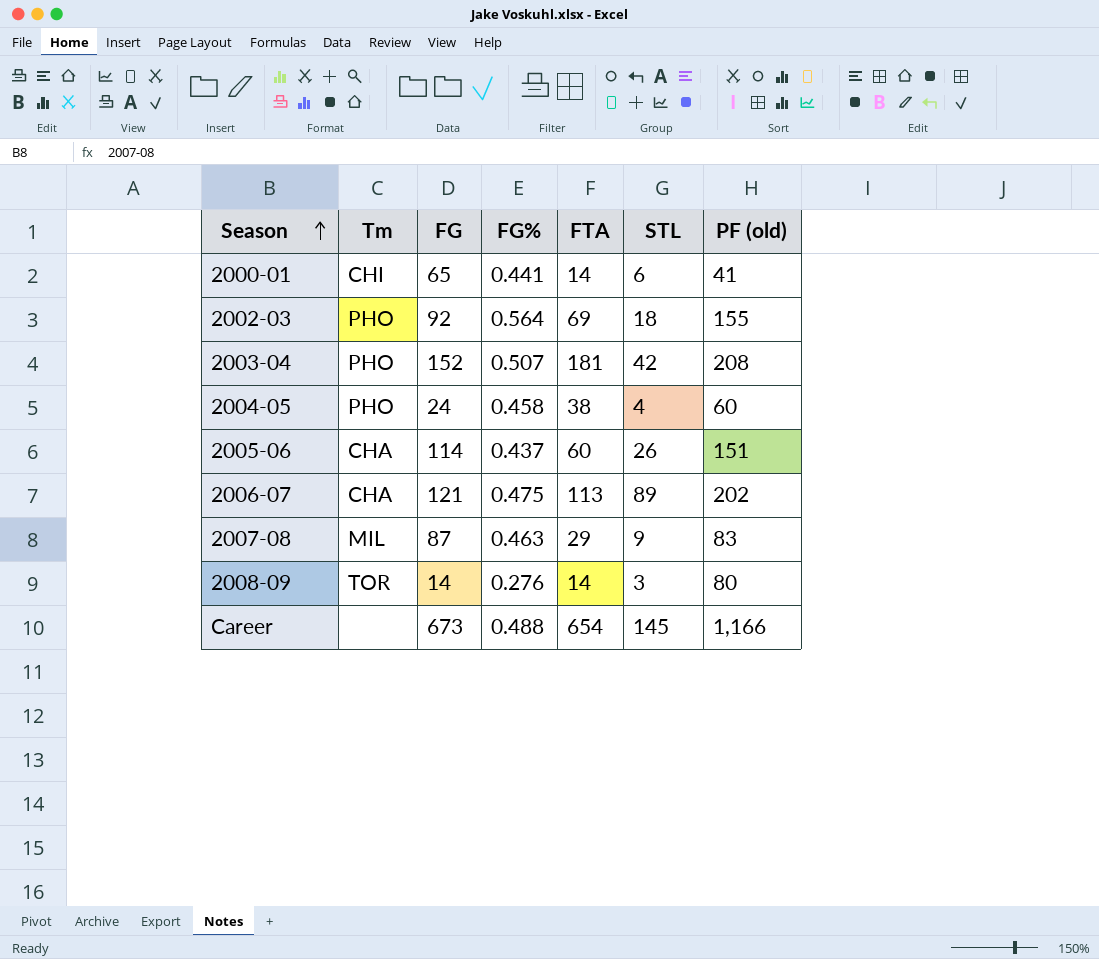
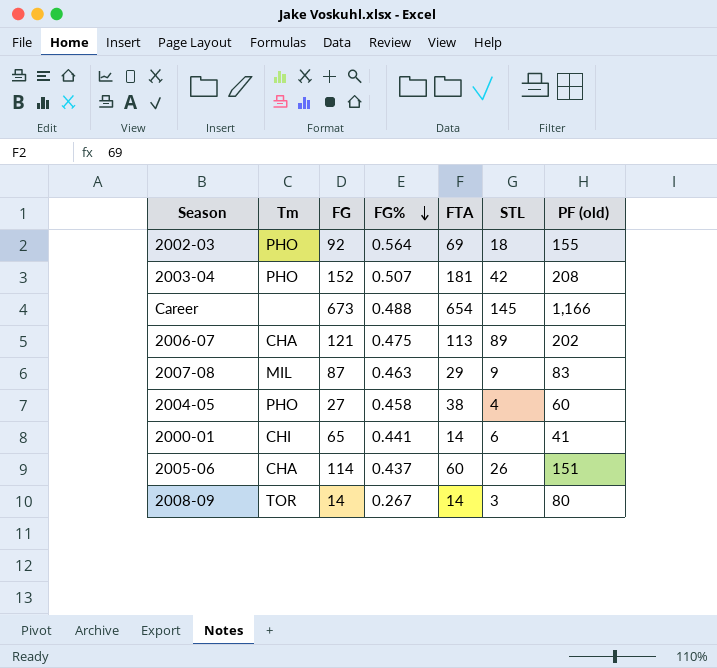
row order: Season ascending -> FG% descending
2004-05 | FG: 24 -> 27
2008-09 | FG%: 0.276 -> 0.267

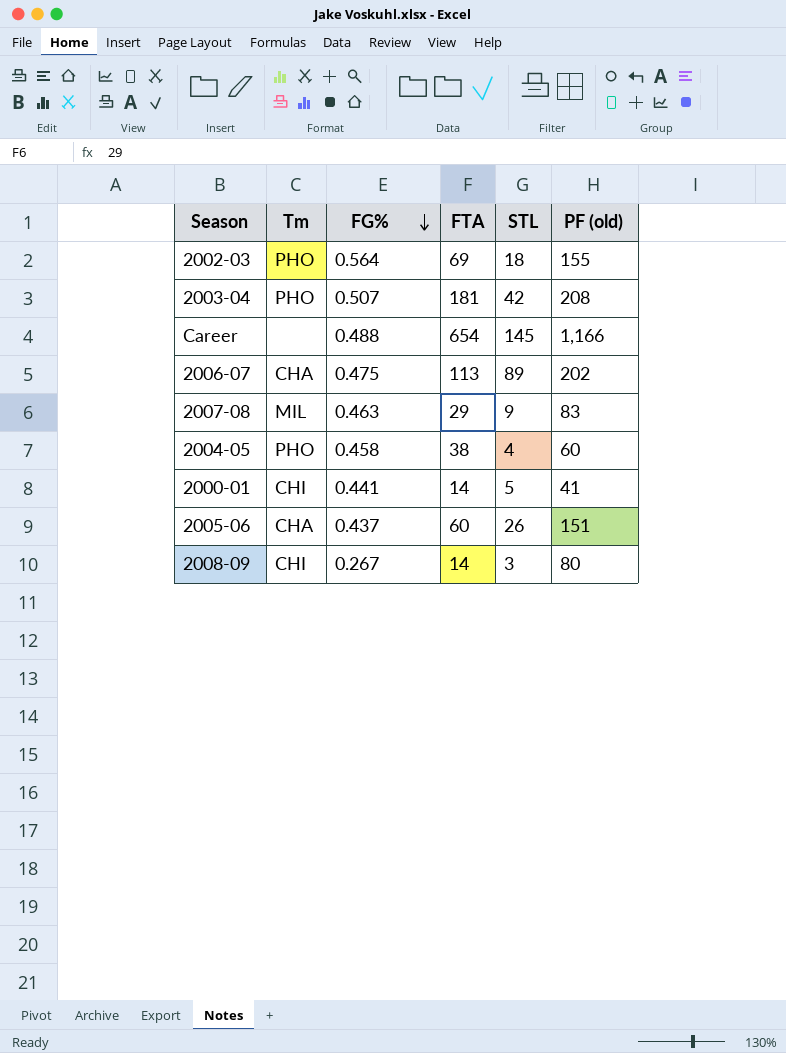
column FG | position: 3 -> none
2000-01 | STL: 6 -> 5
2008-09 | Tm: TOR -> CHI

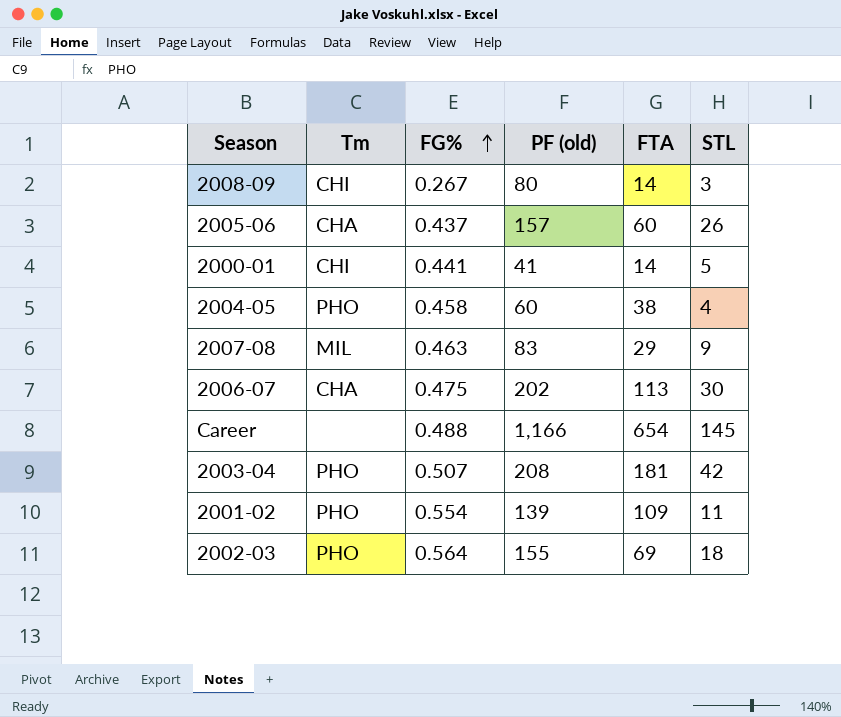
row order: FG% descending -> FG% ascending
column PF (old) | position: 6 -> 4
2005-06 | PF (old): 151 -> 157
2006-07 | STL: 89 -> 30
row 2001-02: none -> PHO | 0.554 | 139 | 109 | 11

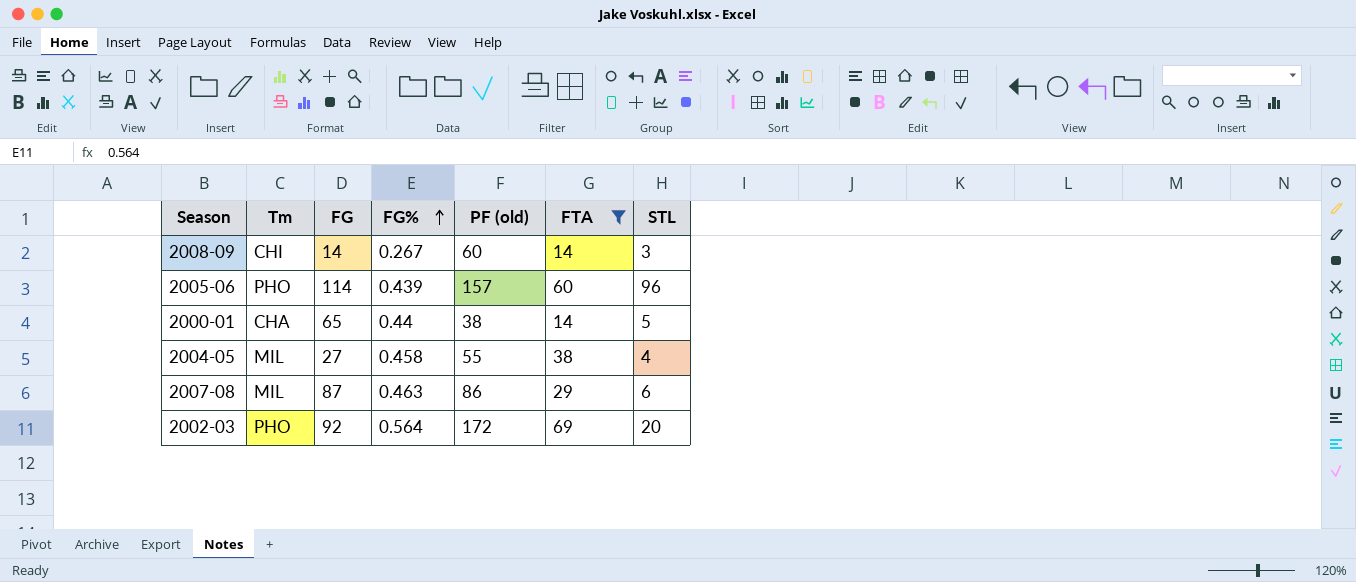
filter: none -> FTA <= 69
column FG | position: none -> 3
2008-09 | PF (old): 80 -> 60
2005-06 | Tm: CHA -> PHO
2005-06 | FG%: 0.437 -> 0.439
2005-06 | STL: 26 -> 96
2000-01 | Tm: CHI -> CHA
2000-01 | FG%: 0.441 -> 0.44
2000-01 | PF (old): 41 -> 38
2004-05 | Tm: PHO -> MIL
2004-05 | PF (old): 60 -> 55
2007-08 | PF (old): 83 -> 86
2007-08 | STL: 9 -> 6
2002-03 | PF (old): 155 -> 172
2002-03 | STL: 18 -> 20

